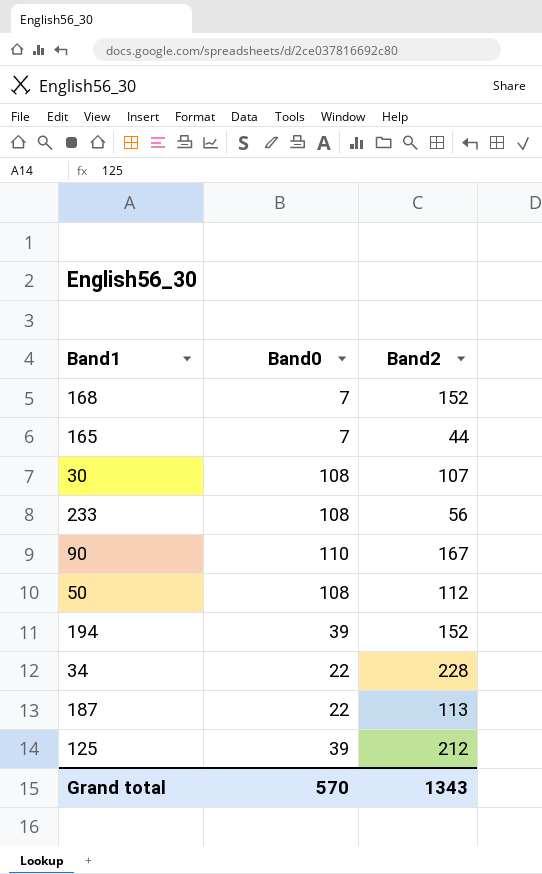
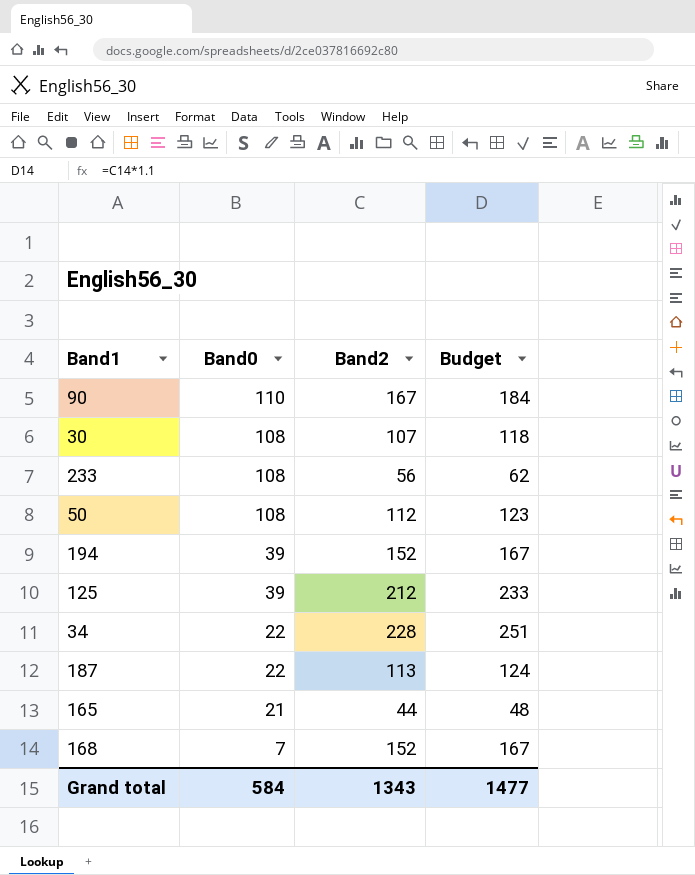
row order: none -> Band0 descending
column Budget | formula: none -> [Band2] * 1.1
165 | Band0: 7 -> 21
Grand total | Band0: 570 -> 584

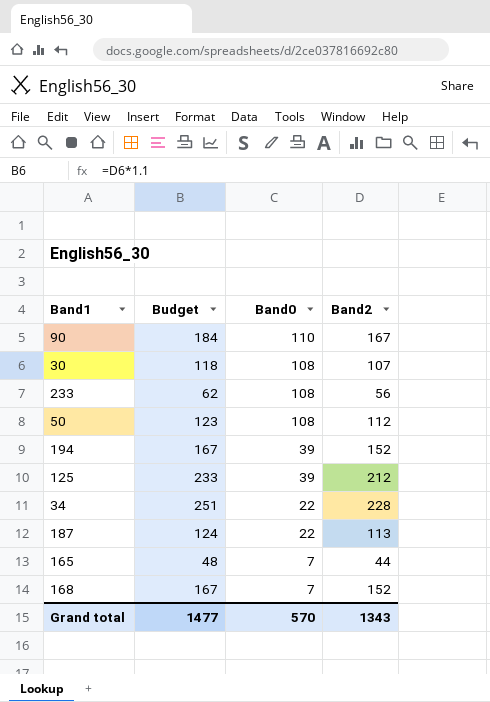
column Budget | position: 4 -> 2
165 | Band0: 21 -> 7
Grand total | Band0: 584 -> 570

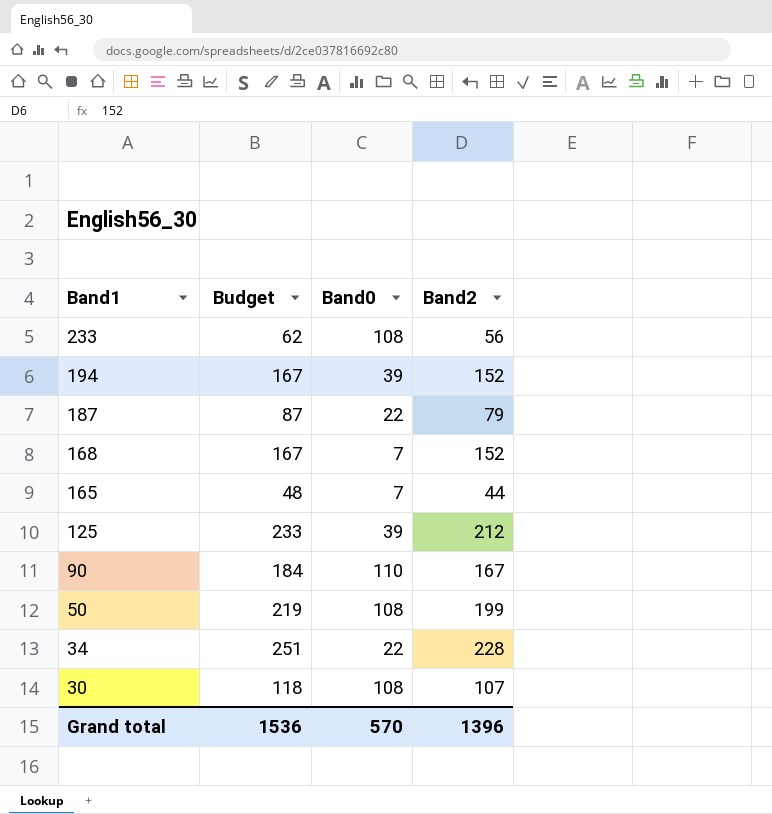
row order: Band0 descending -> Band1 descending
187 | Budget: 124 -> 87
187 | Band2: 113 -> 79
50 | Budget: 123 -> 219
50 | Band2: 112 -> 199
Grand total | Budget: 1477 -> 1536
Grand total | Band2: 1343 -> 1396

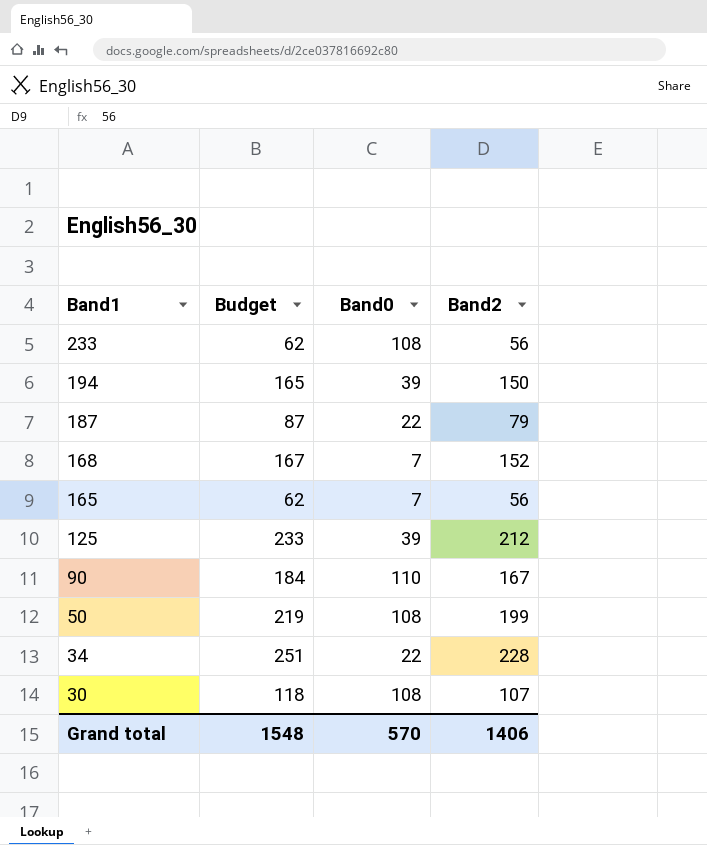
194 | Budget: 167 -> 165
194 | Band2: 152 -> 150
165 | Budget: 48 -> 62
165 | Band2: 44 -> 56
Grand total | Budget: 1536 -> 1548
Grand total | Band2: 1396 -> 1406

